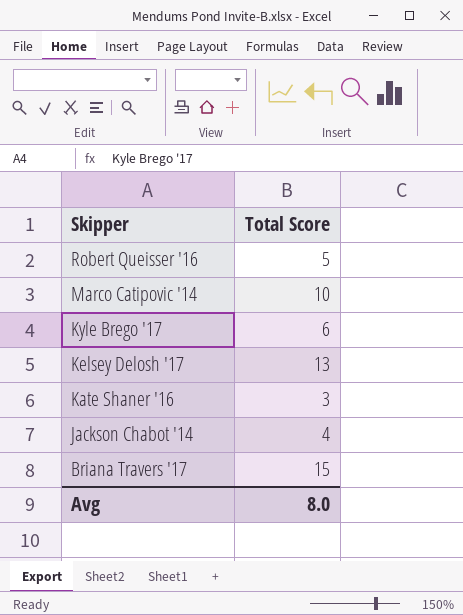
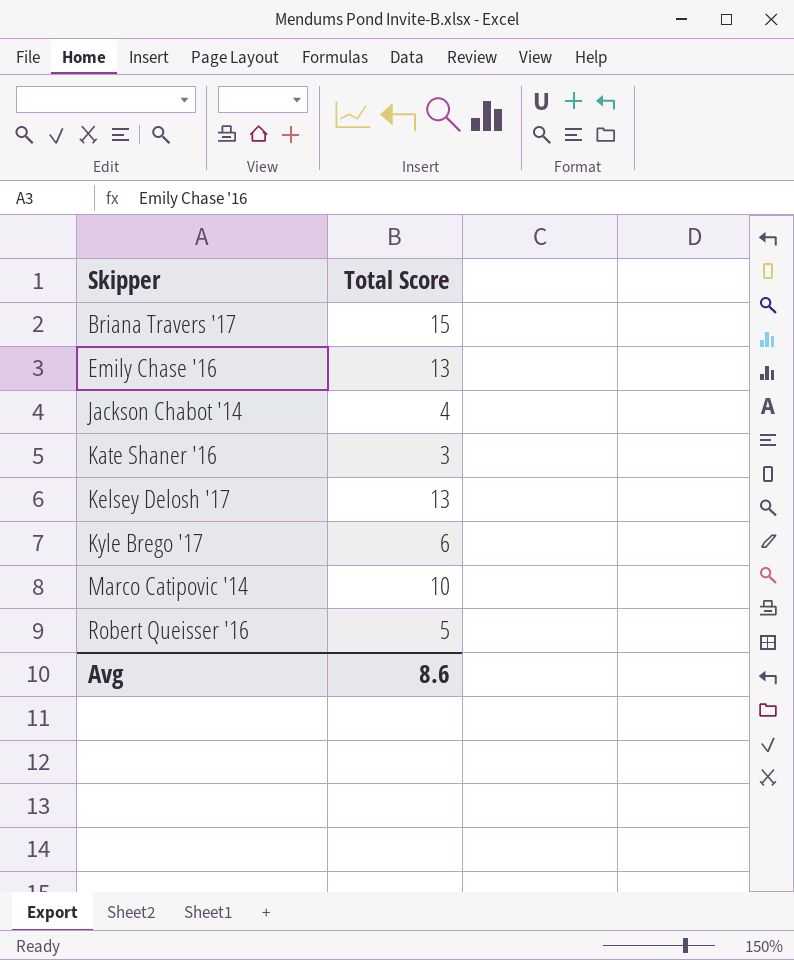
row order: Skipper descending -> Skipper ascending
row Emily Chase '16: none -> 13
Avg | Total Score: 8.0 -> 8.6

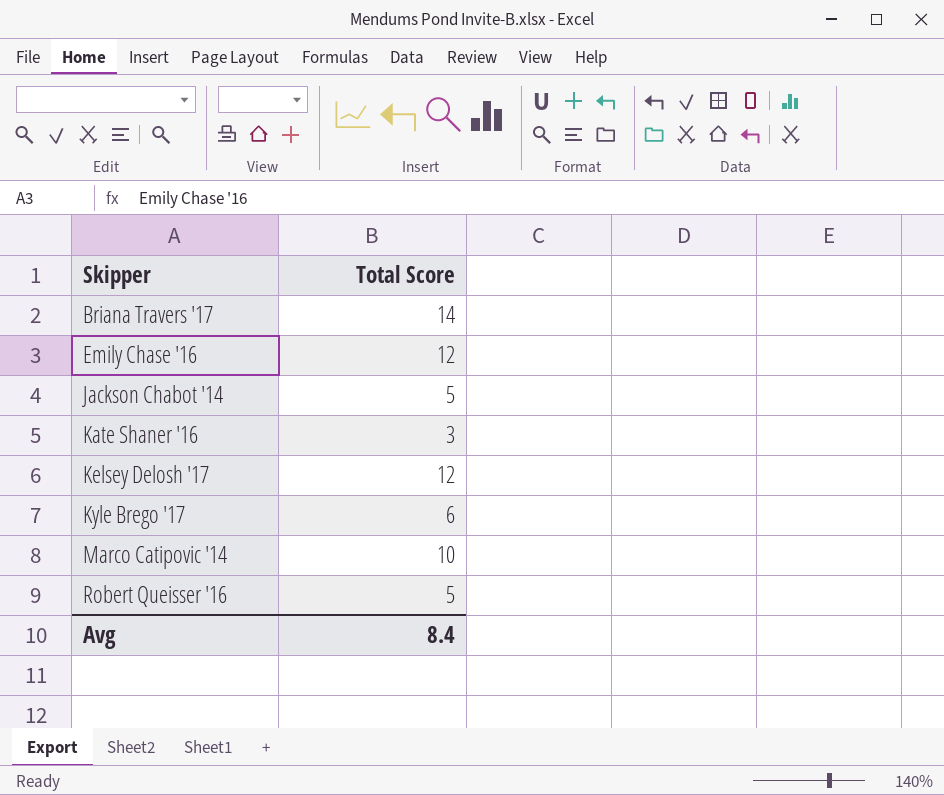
Briana Travers '17 | Total Score: 15 -> 14
Emily Chase '16 | Total Score: 13 -> 12
Jackson Chabot '14 | Total Score: 4 -> 5
Kelsey Delosh '17 | Total Score: 13 -> 12
Avg | Total Score: 8.6 -> 8.4

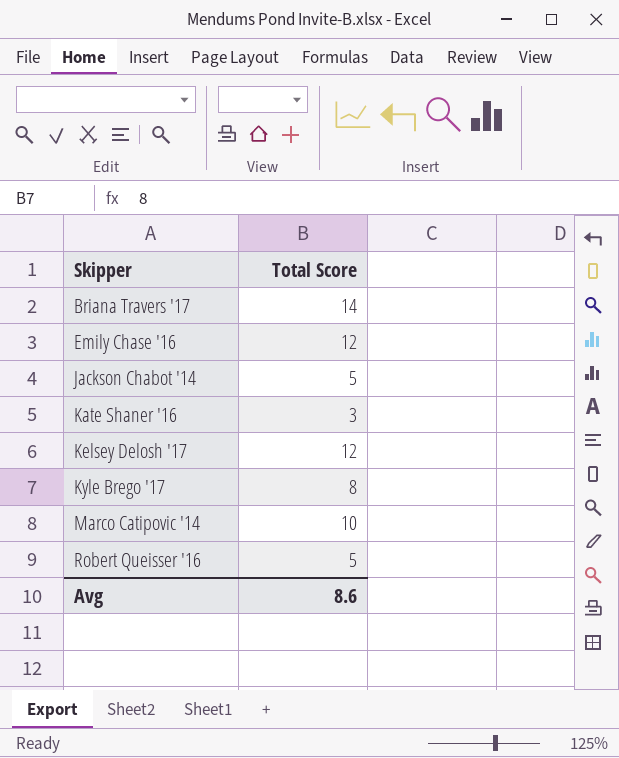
Kyle Brego '17 | Total Score: 6 -> 8
Avg | Total Score: 8.4 -> 8.6

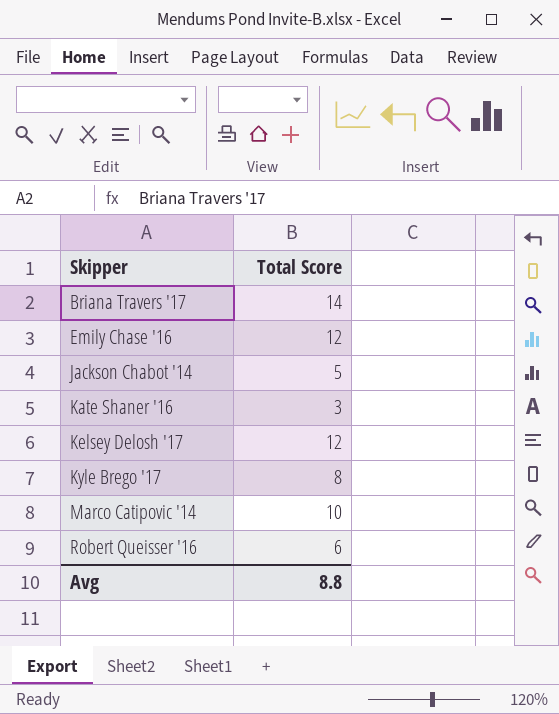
Robert Queisser '16 | Total Score: 5 -> 6
Avg | Total Score: 8.6 -> 8.8

